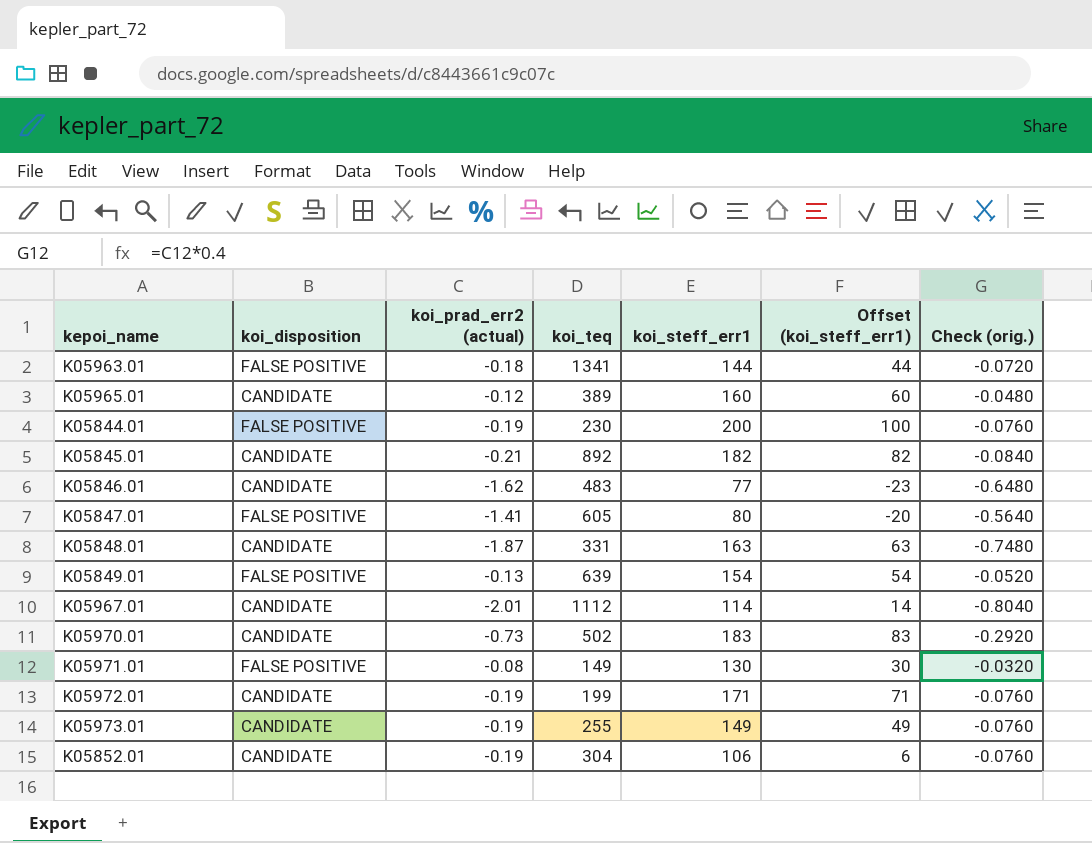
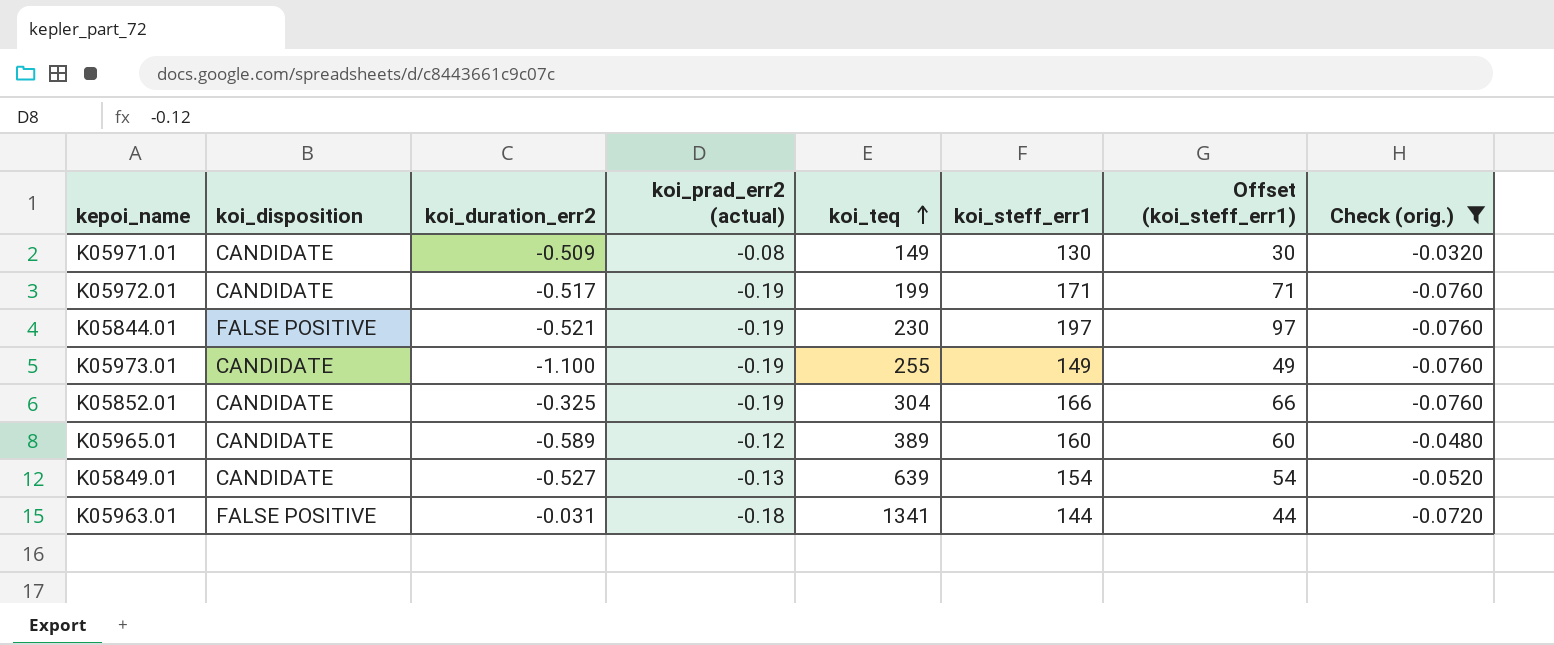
filter: none -> Check (orig.) >= -0.0760
row order: none -> koi_teq ascending
column koi_duration_err2 | position: none -> 3
K05971.01 | koi_disposition: FALSE POSITIVE -> CANDIDATE
K05844.01 | koi_steff_err1: 200 -> 197
K05844.01 | Offset (koi_steff_err1): 100 -> 97
K05852.01 | koi_steff_err1: 106 -> 166
K05852.01 | Offset (koi_steff_err1): 6 -> 66
K05849.01 | koi_disposition: FALSE POSITIVE -> CANDIDATE

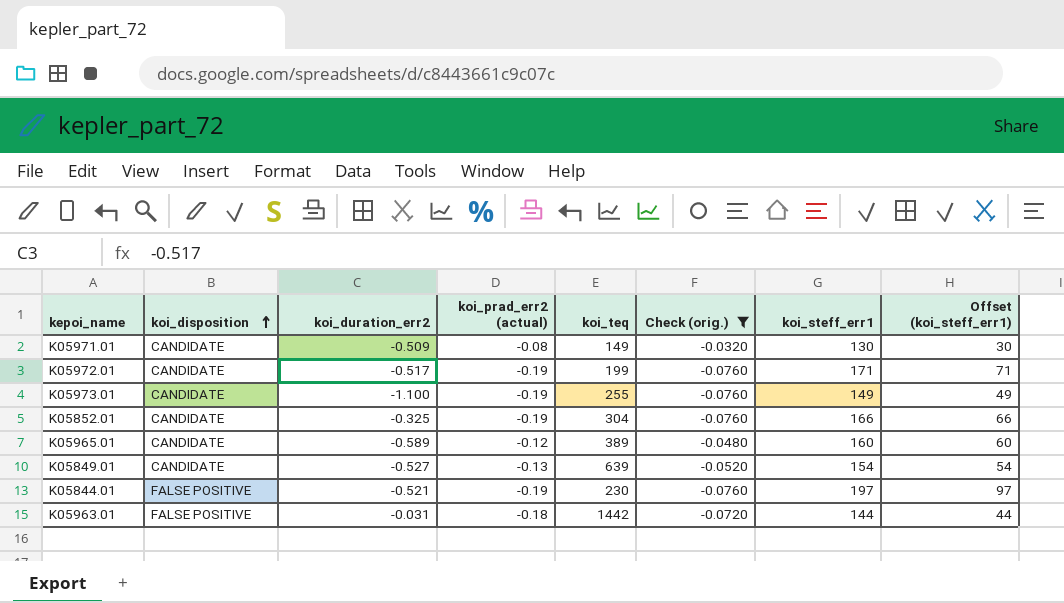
row order: koi_teq ascending -> koi_disposition ascending
column Check (orig.) | position: 8 -> 6
K05963.01 | koi_teq: 1341 -> 1442

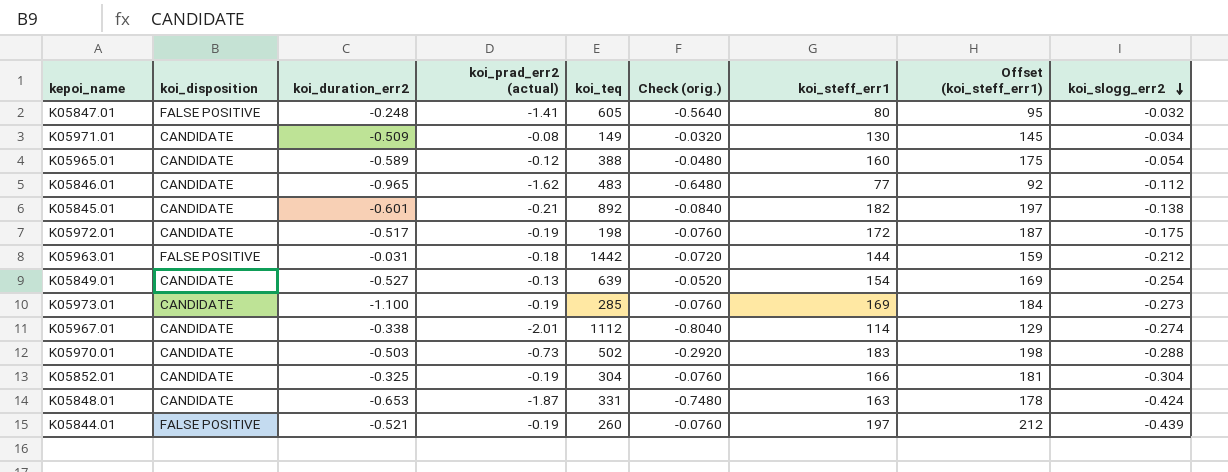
filter: Check (orig.) >= -0.0760 -> none
row order: koi_disposition ascending -> koi_slogg_err2 descending
column Offset (koi_steff_err1) | formula: [koi_steff_err1] - 100 -> [koi_steff_err1] + 15
column koi_slogg_err2 | position: none -> 9
K05965.01 | koi_teq: 389 -> 388
K05972.01 | koi_teq: 199 -> 198
K05972.01 | koi_steff_err1: 171 -> 172
K05973.01 | koi_teq: 255 -> 285
K05973.01 | koi_steff_err1: 149 -> 169
K05844.01 | koi_teq: 230 -> 260

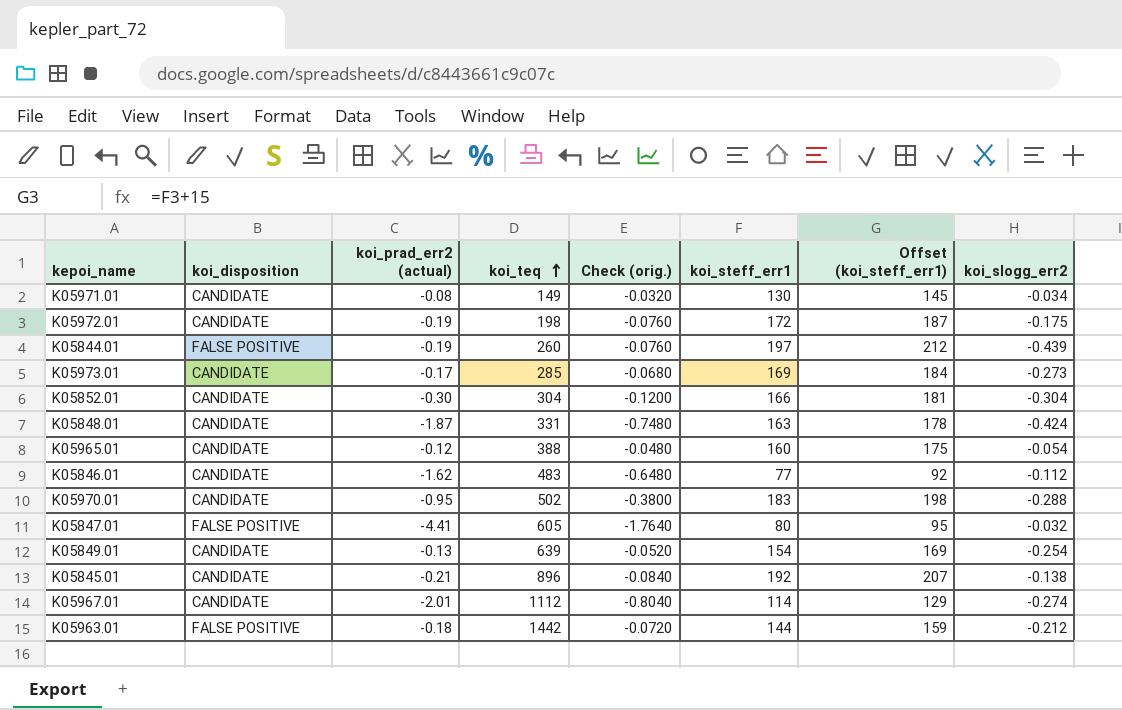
row order: koi_slogg_err2 descending -> koi_teq ascending
column koi_duration_err2 | position: 3 -> none
K05973.01 | koi_prad_err2 (actual): -0.19 -> -0.17
K05973.01 | Check (orig.): -0.0760 -> -0.0680
K05852.01 | koi_prad_err2 (actual): -0.19 -> -0.30
K05852.01 | Check (orig.): -0.0760 -> -0.1200
K05970.01 | koi_prad_err2 (actual): -0.73 -> -0.95
K05970.01 | Check (orig.): -0.2920 -> -0.3800
K05847.01 | koi_prad_err2 (actual): -1.41 -> -4.41
K05847.01 | Check (orig.): -0.5640 -> -1.7640
K05845.01 | koi_teq: 892 -> 896
K05845.01 | koi_steff_err1: 182 -> 192
K05845.01 | Offset (koi_steff_err1): 197 -> 207

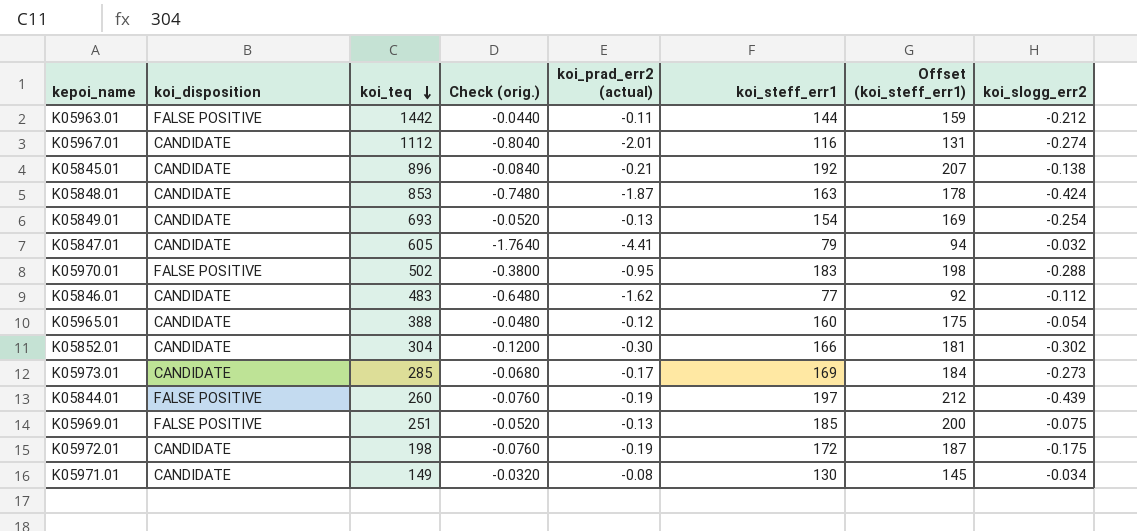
row order: koi_teq ascending -> koi_teq descending
column koi_prad_err2 (actual) | position: 3 -> 5
K05963.01 | Check (orig.): -0.0720 -> -0.0440
K05963.01 | koi_prad_err2 (actual): -0.18 -> -0.11
K05967.01 | koi_steff_err1: 114 -> 116
K05967.01 | Offset (koi_steff_err1): 129 -> 131
K05848.01 | koi_teq: 331 -> 853
K05849.01 | koi_teq: 639 -> 693
K05847.01 | koi_disposition: FALSE POSITIVE -> CANDIDATE
K05847.01 | koi_steff_err1: 80 -> 79
K05847.01 | Offset (koi_steff_err1): 95 -> 94
K05970.01 | koi_disposition: CANDIDATE -> FALSE POSITIVE
K05852.01 | koi_slogg_err2: -0.304 -> -0.302
row K05969.01: none -> FALSE POSITIVE | 251 | -0.0520 | -0.13 | 185 | 200 | -0.075

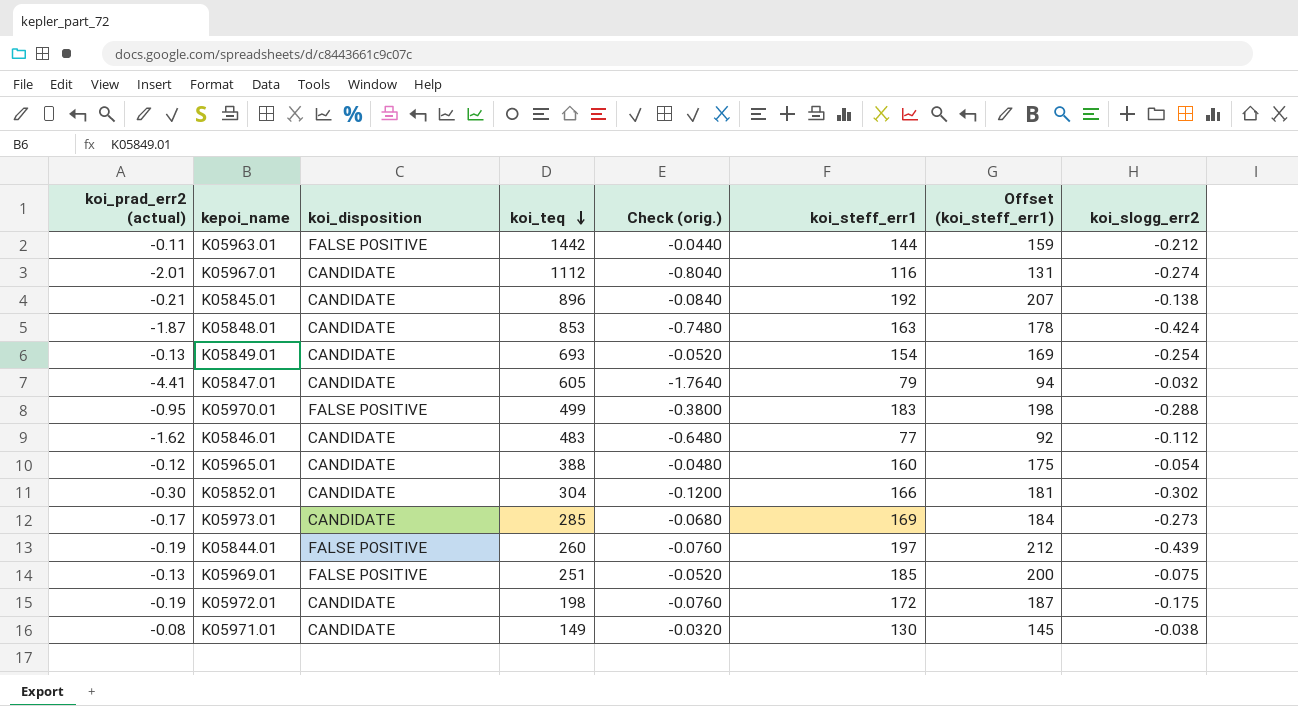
column koi_prad_err2 (actual) | position: 5 -> 1
K05970.01 | koi_teq: 502 -> 499
K05971.01 | koi_slogg_err2: -0.034 -> -0.038

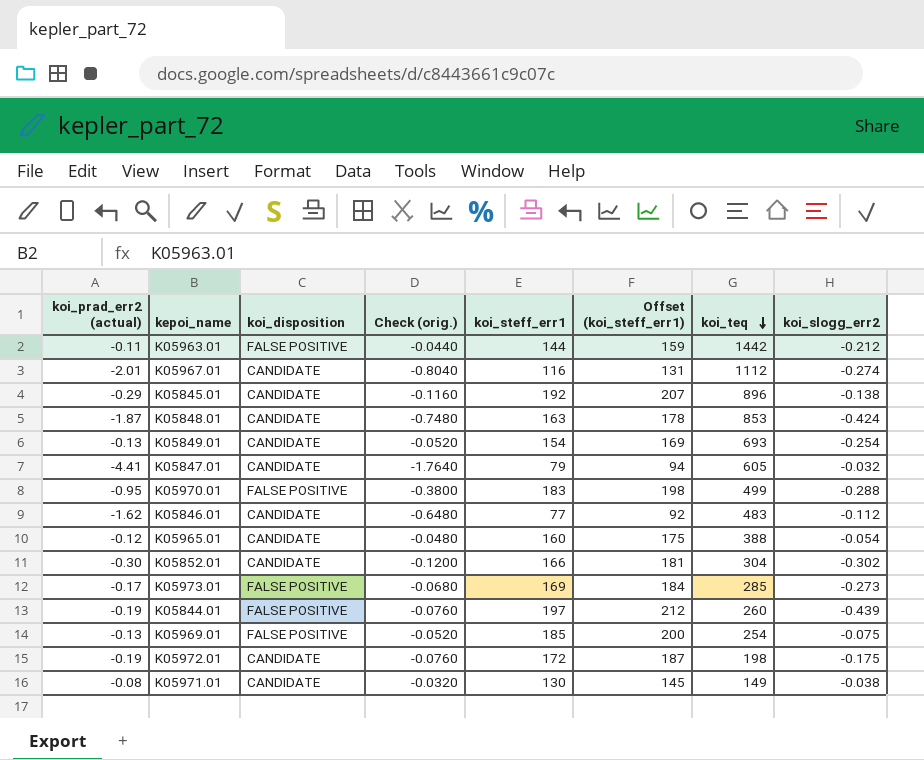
column koi_teq | position: 4 -> 7
K05845.01 | koi_prad_err2 (actual): -0.21 -> -0.29
K05845.01 | Check (orig.): -0.0840 -> -0.1160
K05973.01 | koi_disposition: CANDIDATE -> FALSE POSITIVE
K05969.01 | koi_teq: 251 -> 254

